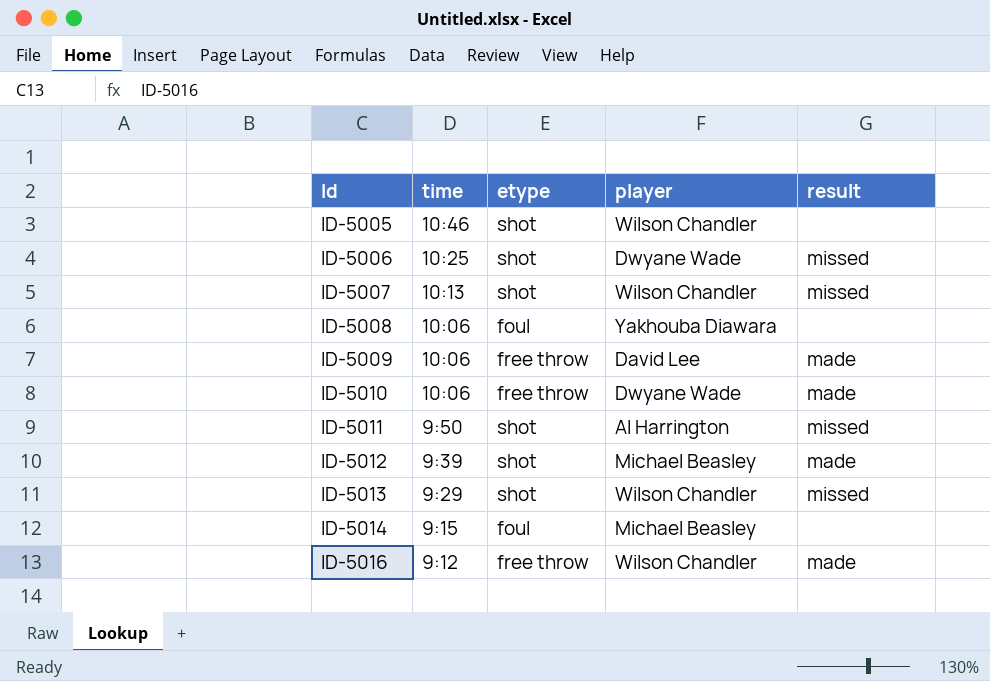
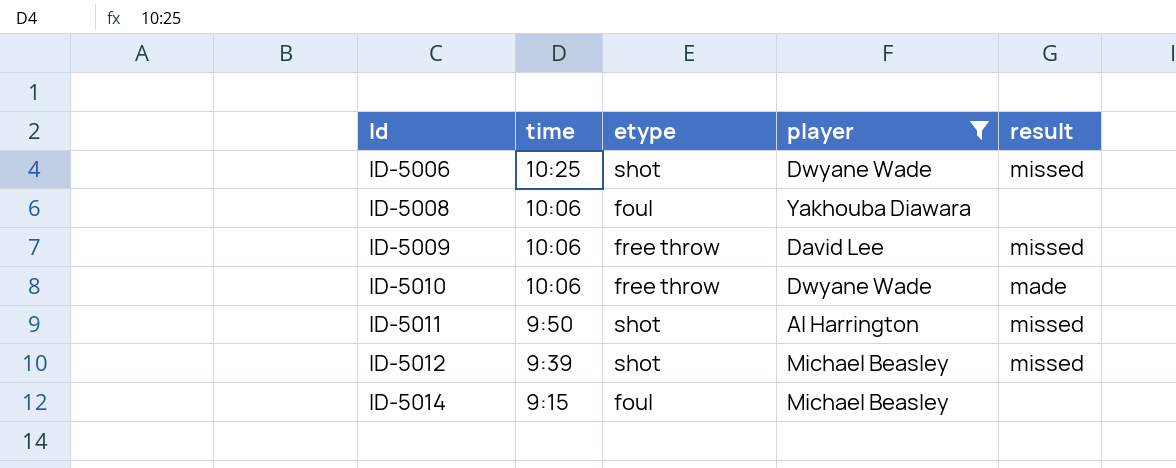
filter: none -> player != Wilson Chandler
ID-5009 | result: made -> missed
ID-5012 | result: made -> missed

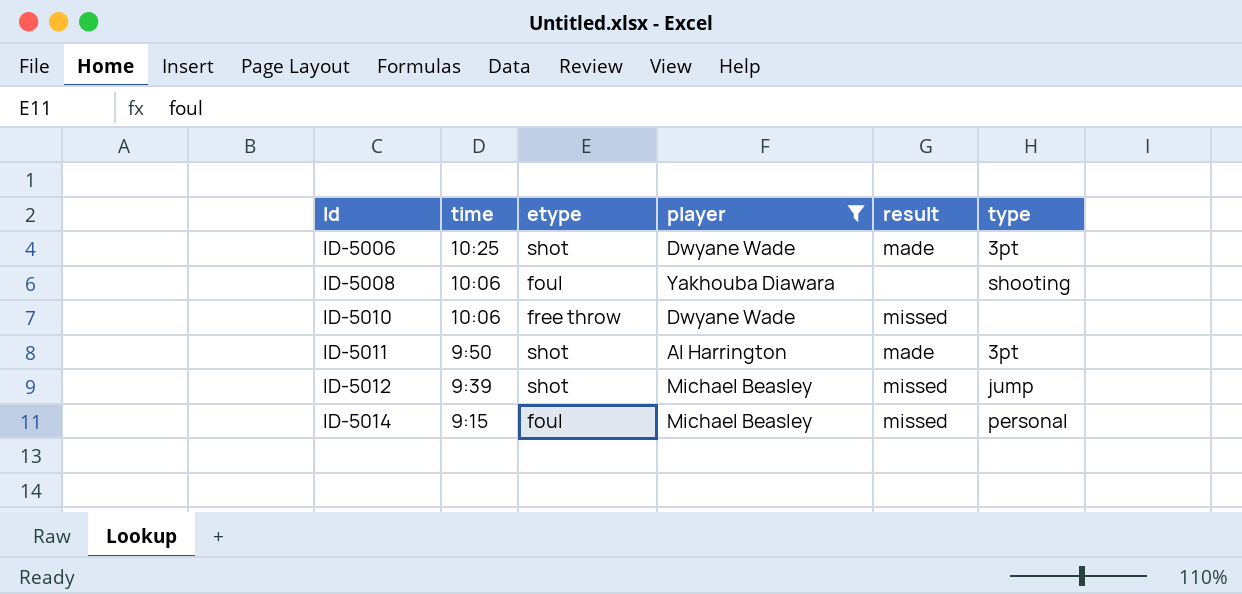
column type | position: none -> 6
row ID-5009: 10:06 | free throw | David Lee | missed -> none
ID-5006 | result: missed -> made
ID-5010 | result: made -> missed
ID-5011 | result: missed -> made
ID-5014 | result: none -> missed

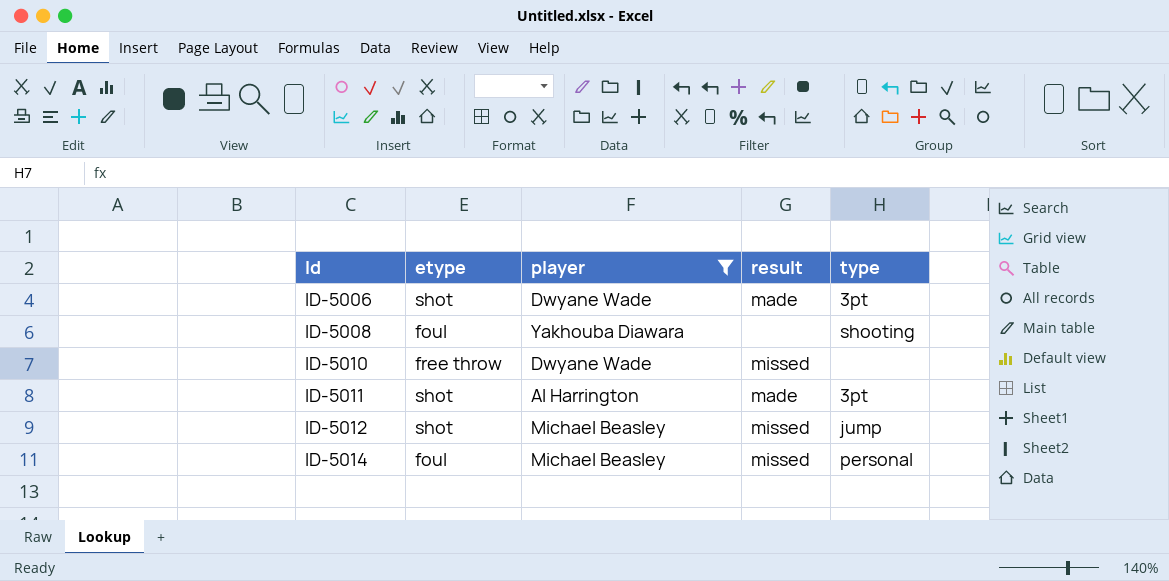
column time | position: 2 -> none

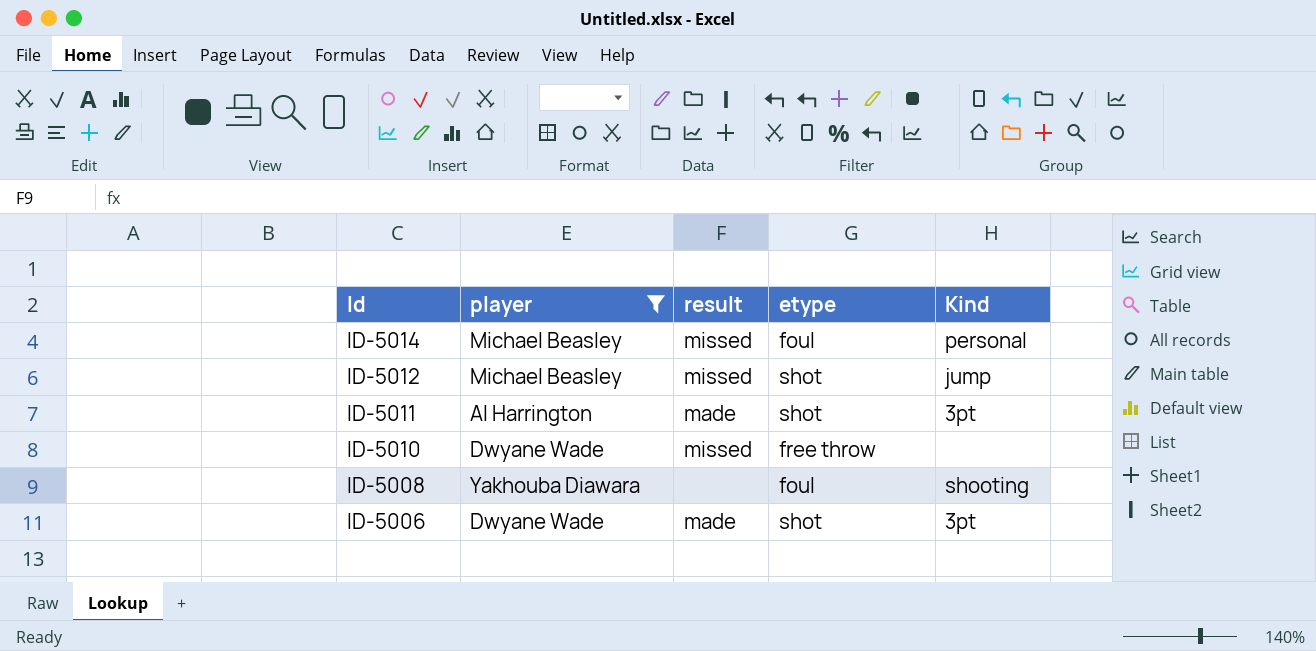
row order: Id ascending -> Id descending
column etype | position: 2 -> 4
column name: type -> Kind

